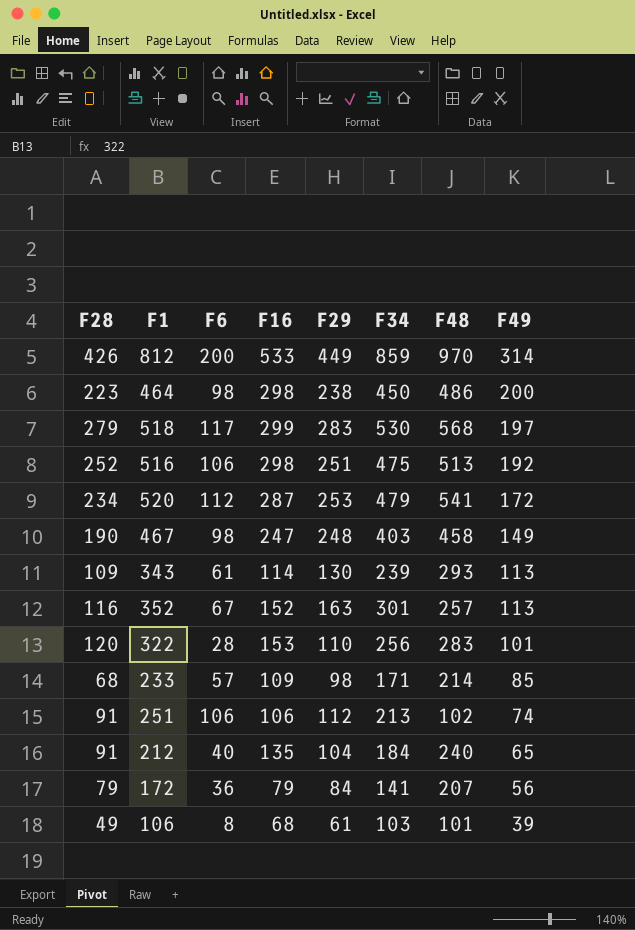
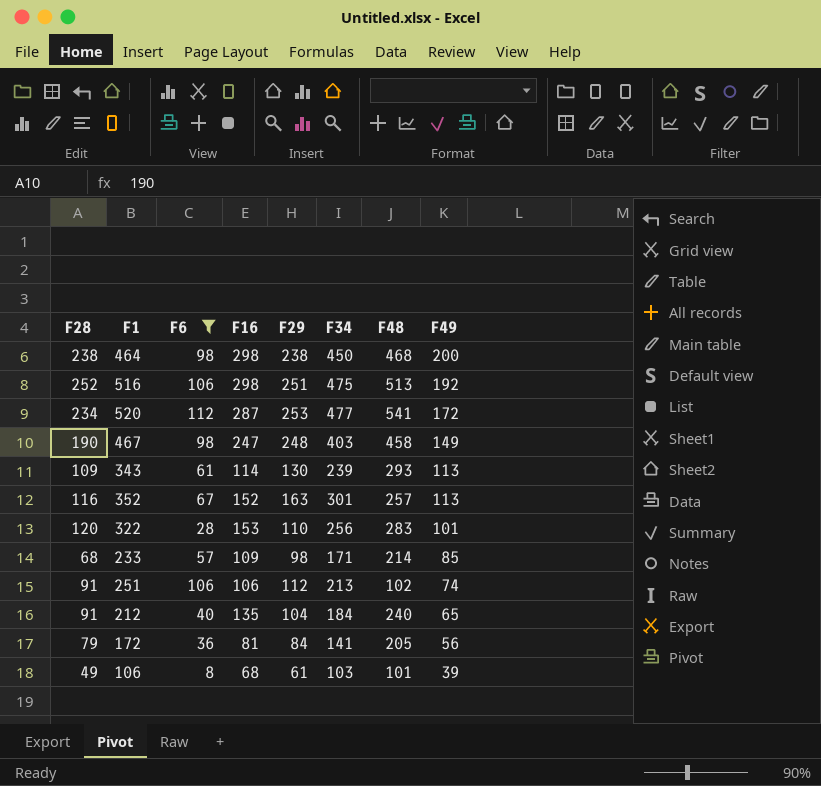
filter: none -> F6 <= 112
464 | F28: 223 -> 238
464 | F48: 486 -> 468
520 | F34: 479 -> 477
172 | F16: 79 -> 81
172 | F48: 207 -> 205

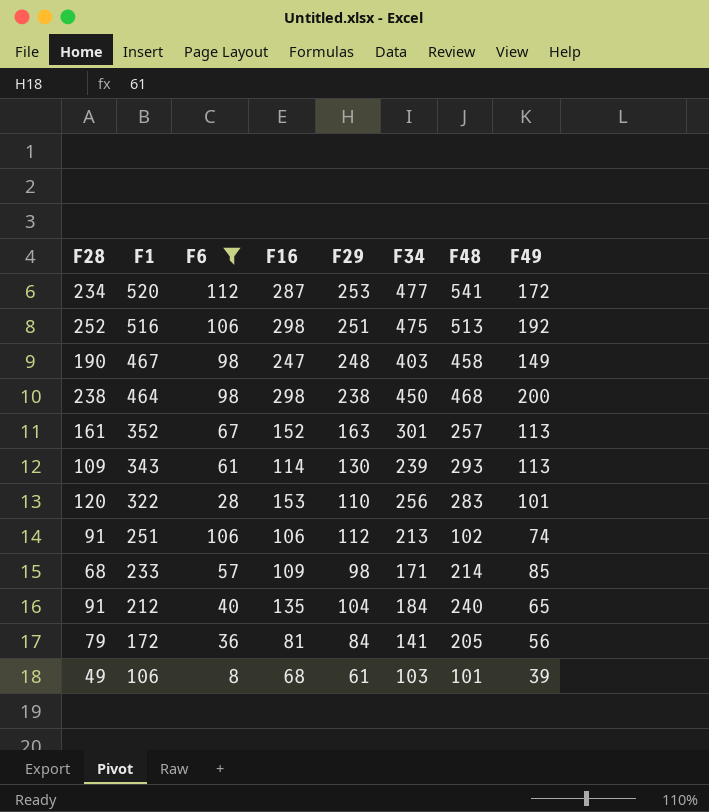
row order: F49 descending -> F1 descending
352 | F28: 116 -> 161

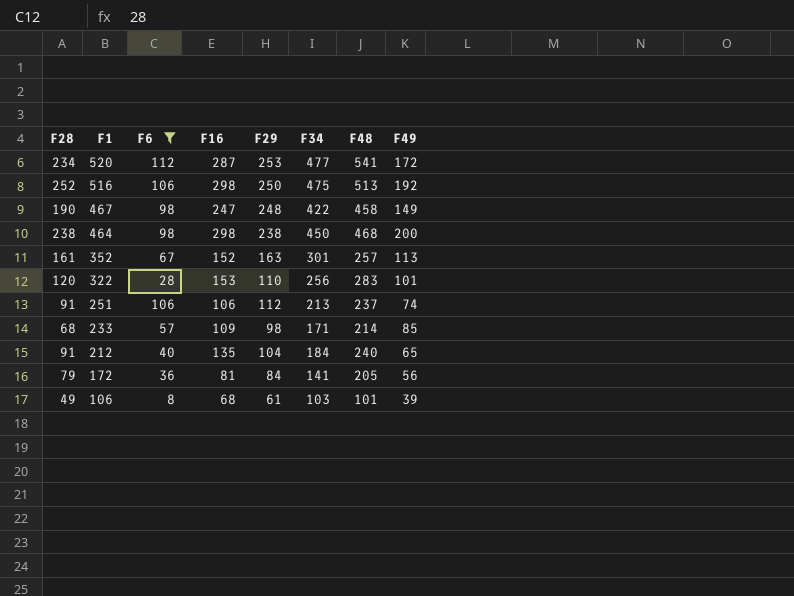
row 343: 109 | 61 | 114 | 130 | 239 | 293 | 113 -> none
516 | F29: 251 -> 250
467 | F34: 403 -> 422
251 | F48: 102 -> 237

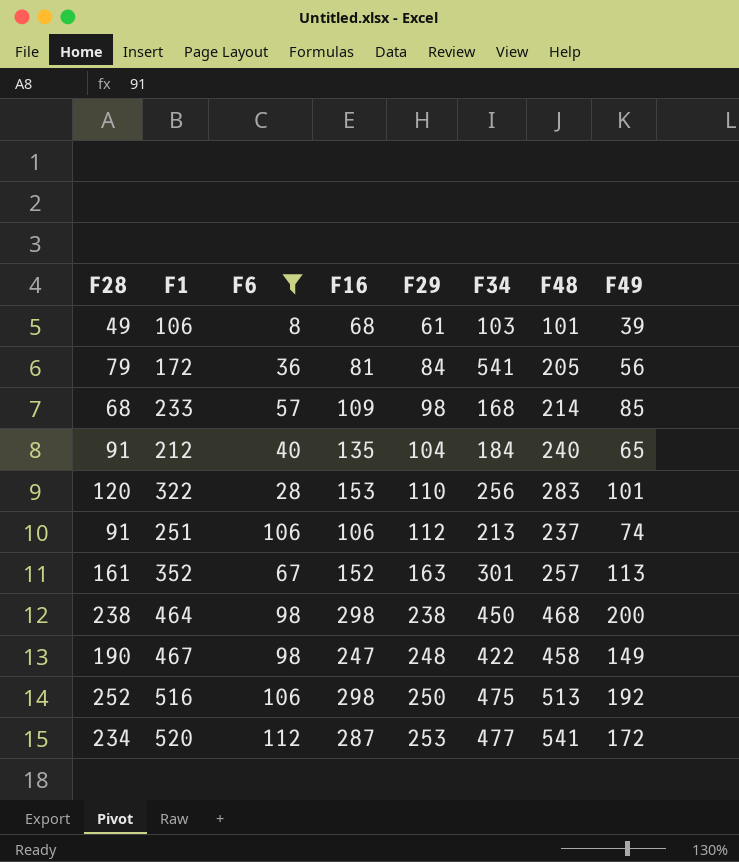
row order: F1 descending -> F29 ascending
172 | F34: 141 -> 541
233 | F34: 171 -> 168

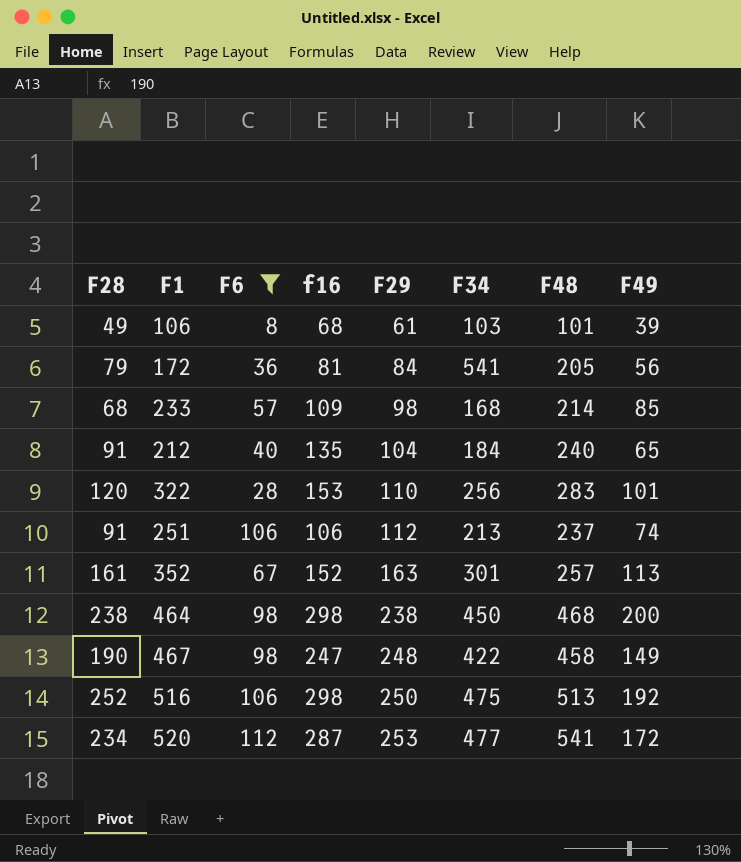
column name: F16 -> f16

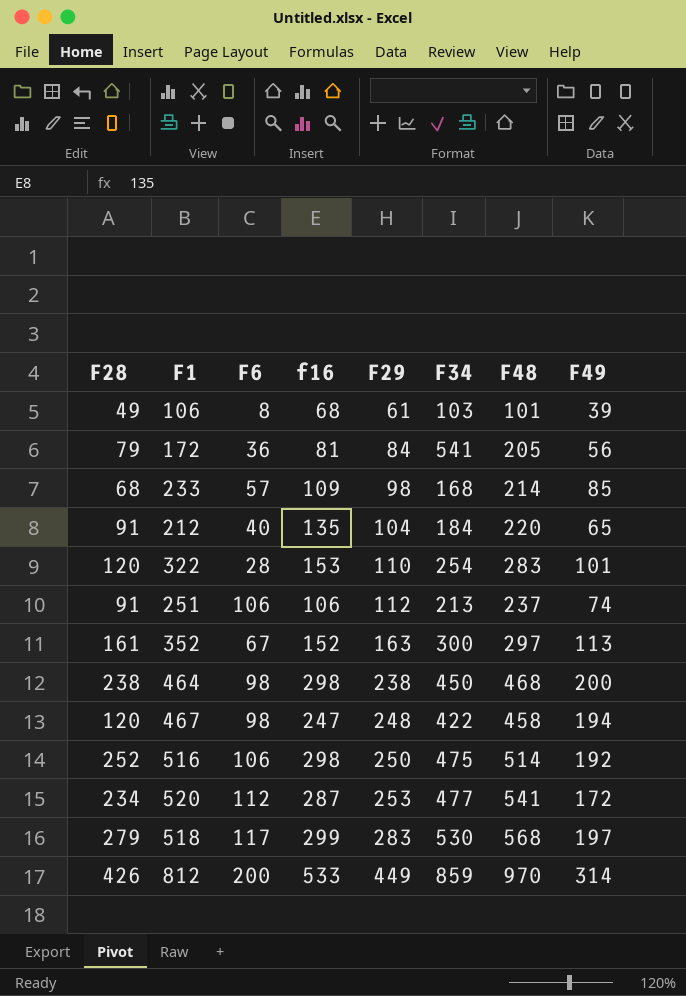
filter: F6 <= 112 -> none
212 | F48: 240 -> 220
322 | F34: 256 -> 254
352 | F34: 301 -> 300
352 | F48: 257 -> 297
467 | F28: 190 -> 120
467 | F49: 149 -> 194
516 | F48: 513 -> 514

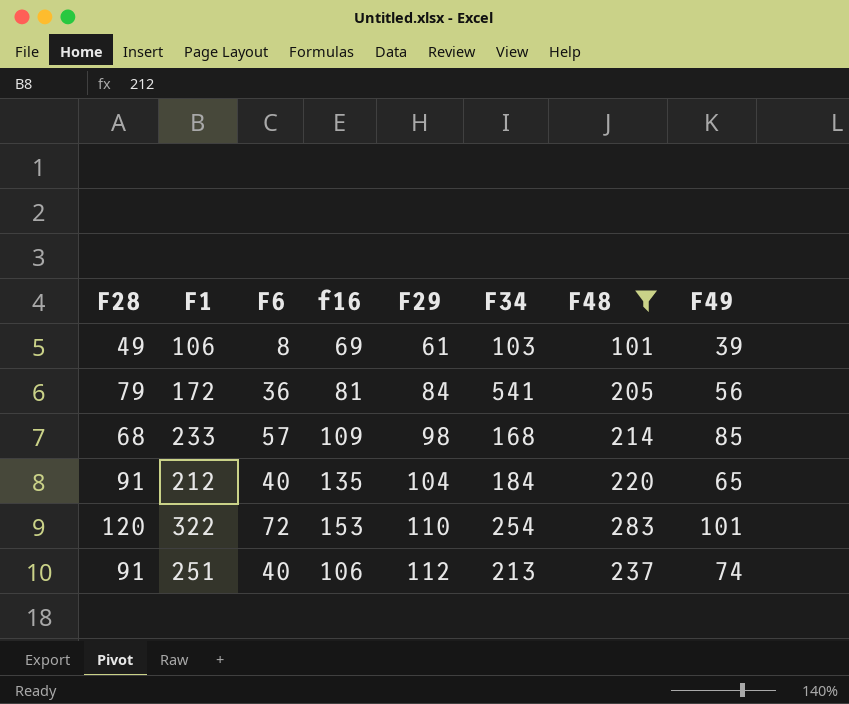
filter: none -> F48 <= 283
106 | f16: 68 -> 69
322 | F6: 28 -> 72
251 | F6: 106 -> 40

